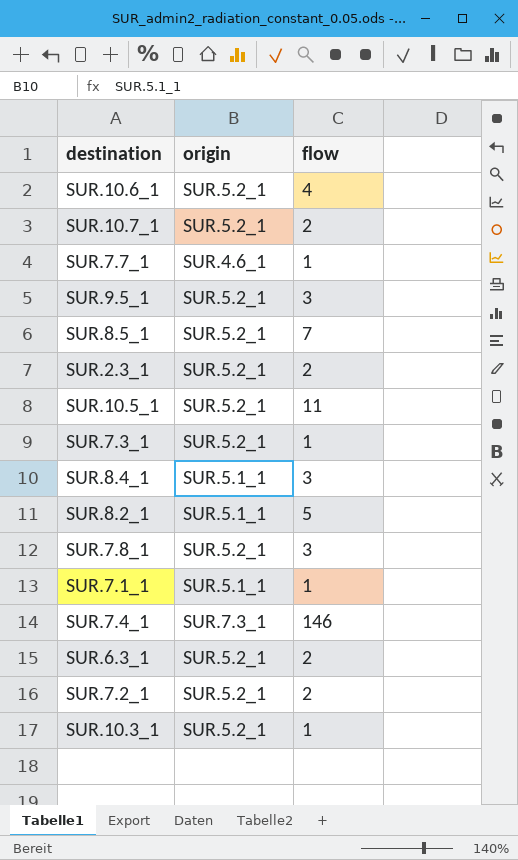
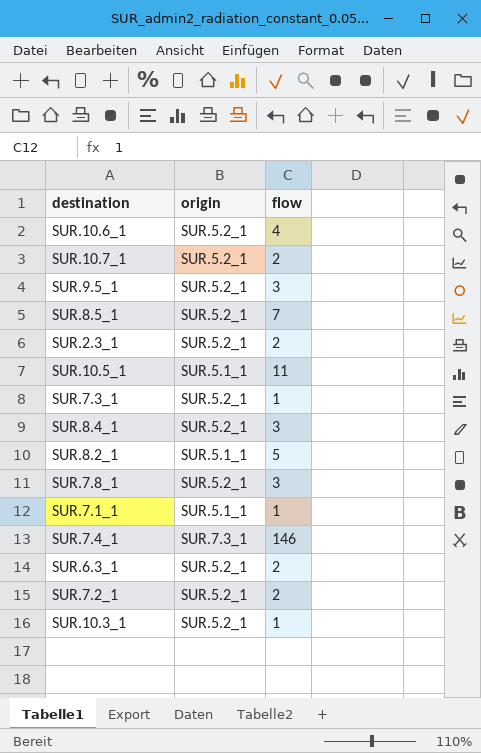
row SUR.7.7_1: SUR.4.6_1 | 1 -> none
SUR.10.5_1 | origin: SUR.5.2_1 -> SUR.5.1_1
SUR.8.4_1 | origin: SUR.5.1_1 -> SUR.5.2_1

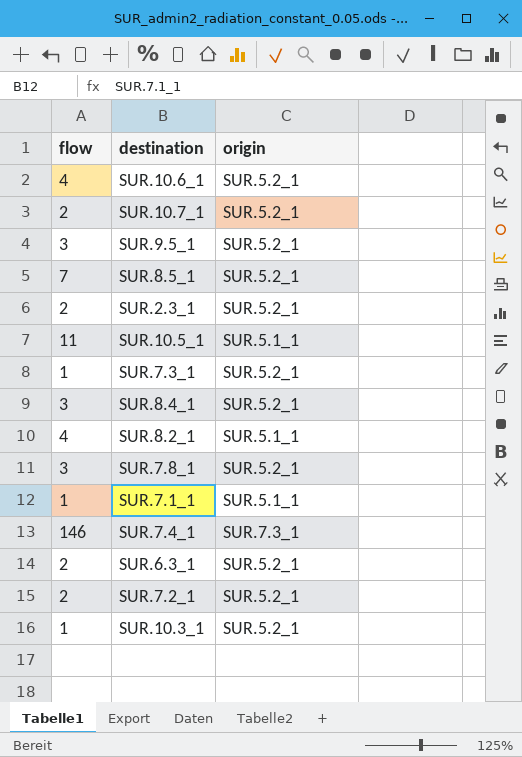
column flow | position: 3 -> 1
SUR.8.2_1 | flow: 5 -> 4

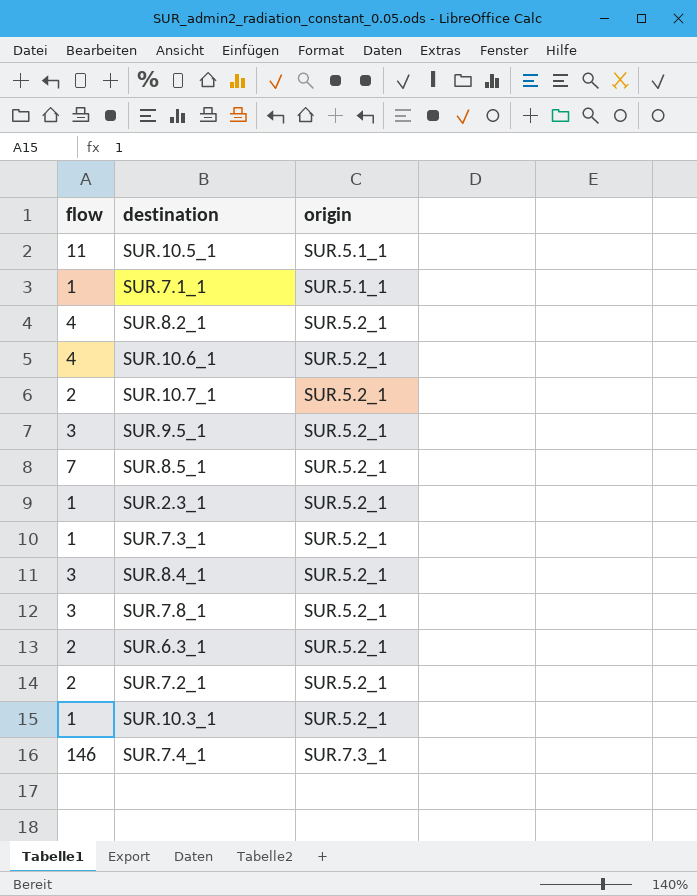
row order: none -> origin ascending
SUR.8.2_1 | origin: SUR.5.1_1 -> SUR.5.2_1
SUR.2.3_1 | flow: 2 -> 1

